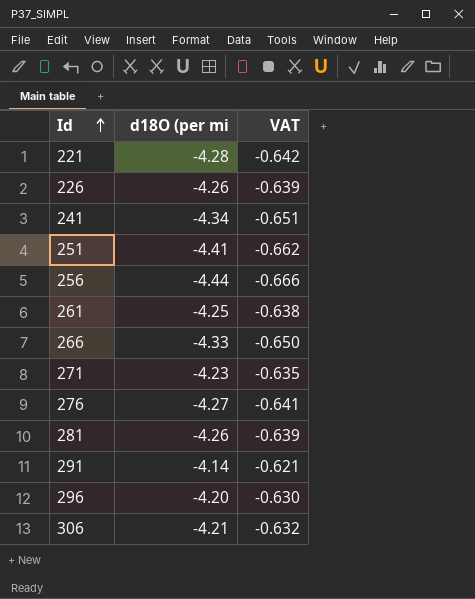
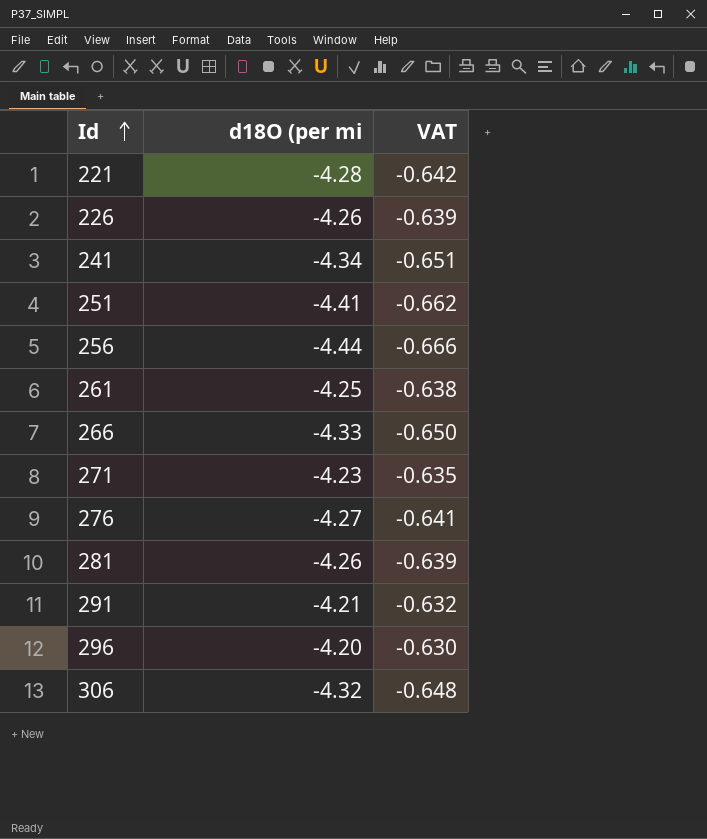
291 | d18O (per mi: -4.14 -> -4.21
291 | VAT: -0.621 -> -0.632
306 | d18O (per mi: -4.21 -> -4.32
306 | VAT: -0.632 -> -0.648

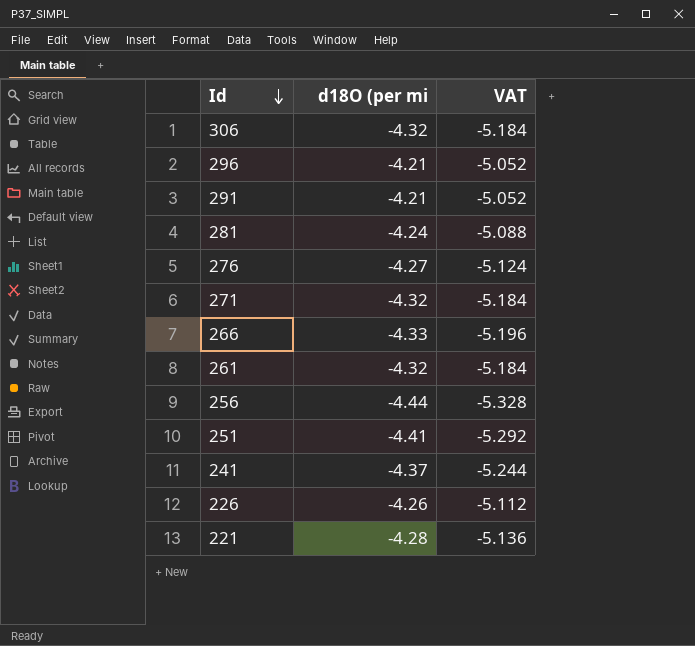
row order: Id ascending -> Id descending
column VAT | formula: [d18O (per mi] * 0.15 -> [d18O (per mi] * 1.2
296 | d18O (per mi: -4.20 -> -4.21
281 | d18O (per mi: -4.26 -> -4.24
271 | d18O (per mi: -4.23 -> -4.32
261 | d18O (per mi: -4.25 -> -4.32
241 | d18O (per mi: -4.34 -> -4.37

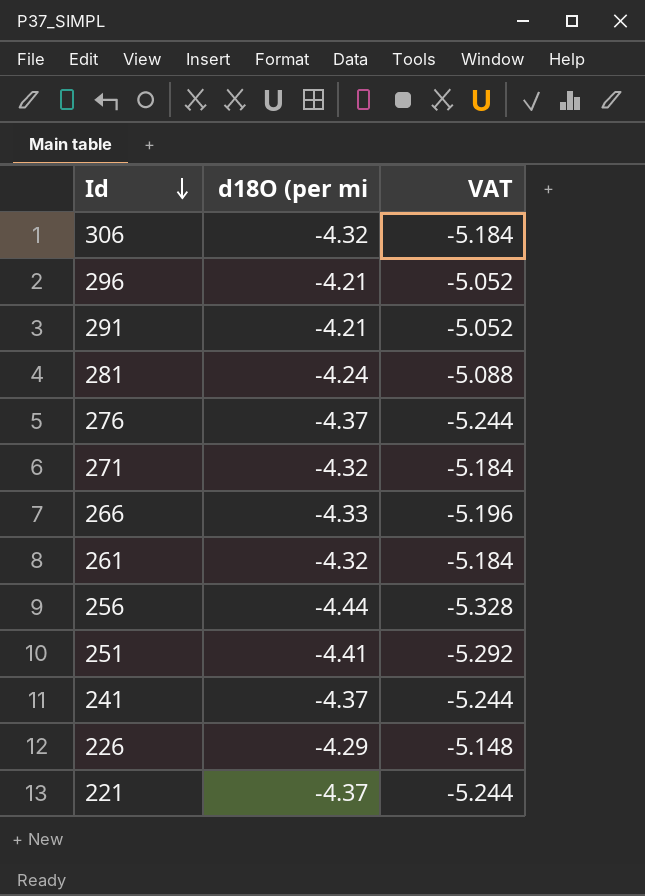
276 | d18O (per mi: -4.27 -> -4.37
276 | VAT: -5.124 -> -5.244
226 | d18O (per mi: -4.26 -> -4.29
226 | VAT: -5.112 -> -5.148
221 | d18O (per mi: -4.28 -> -4.37
221 | VAT: -5.136 -> -5.244

